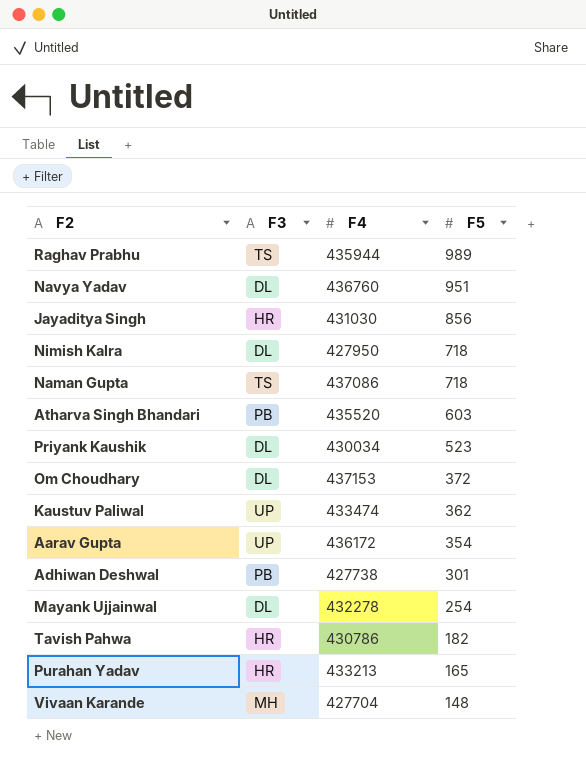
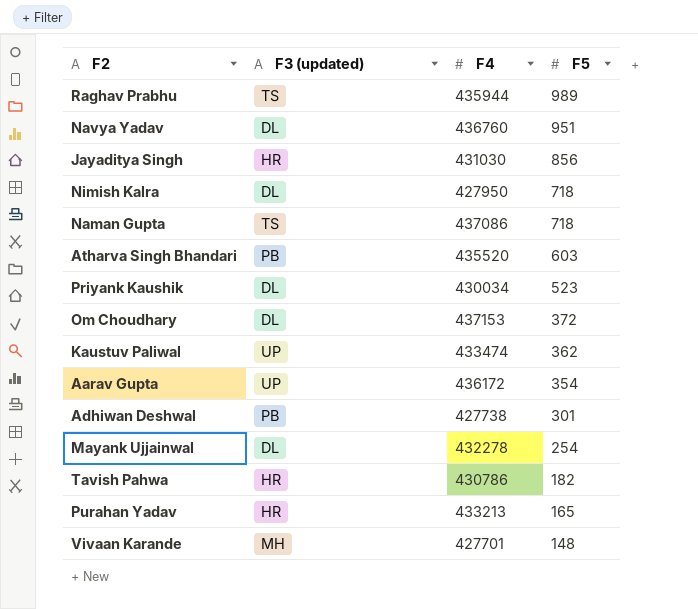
column name: F3 -> F3 (updated)
Vivaan Karande | F4: 427704 -> 427701

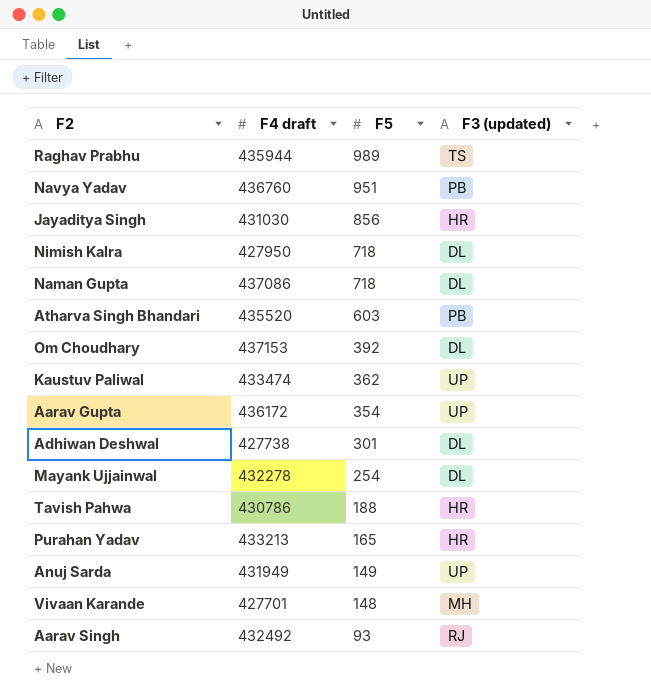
column name: F4 -> F4 draft
column F3 (updated) | position: 2 -> 4
row Priyank Kaushik: DL | 430034 | 523 -> none
Navya Yadav | F3 (updated): DL -> PB
Naman Gupta | F3 (updated): TS -> DL
Om Choudhary | F5: 372 -> 392
Adhiwan Deshwal | F3 (updated): PB -> DL
Tavish Pahwa | F5: 182 -> 188
row Anuj Sarda: none -> 431949 | 149 | UP
row Aarav Singh: none -> 432492 | 93 | RJ

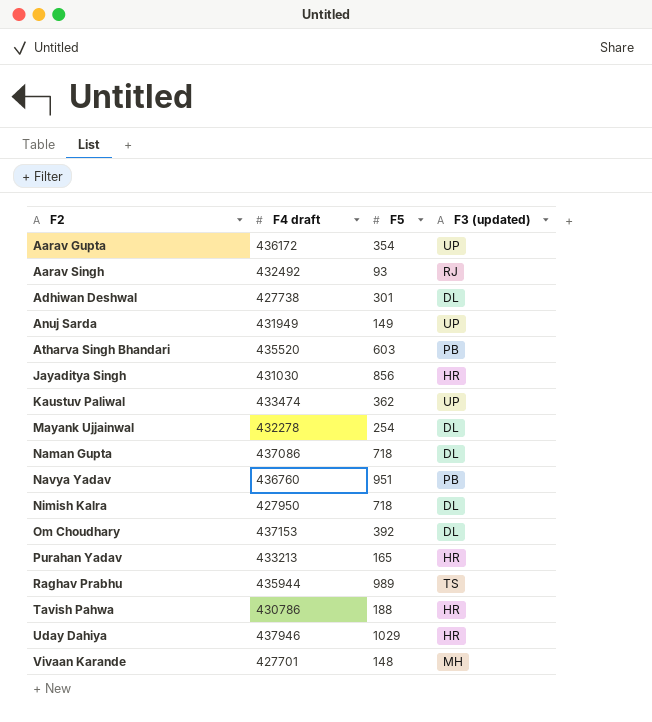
row order: F5 descending -> F2 ascending
row Uday Dahiya: none -> 437946 | 1029 | HR

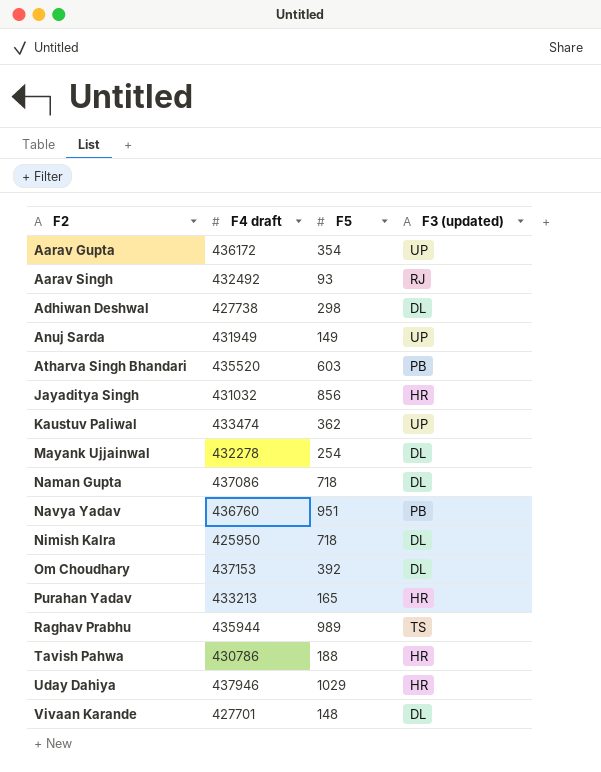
Adhiwan Deshwal | F5: 301 -> 298
Jayaditya Singh | F4 draft: 431030 -> 431032
Nimish Kalra | F4 draft: 427950 -> 425950
Vivaan Karande | F3 (updated): MH -> DL

